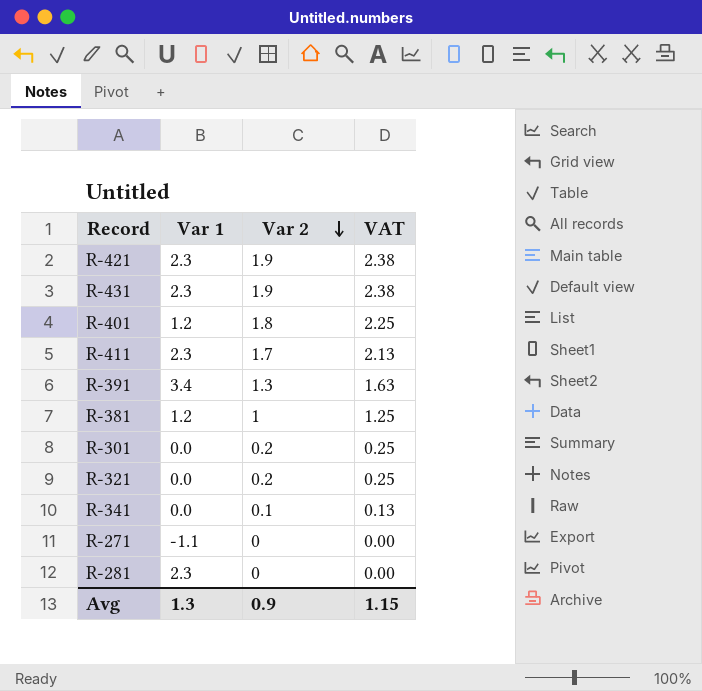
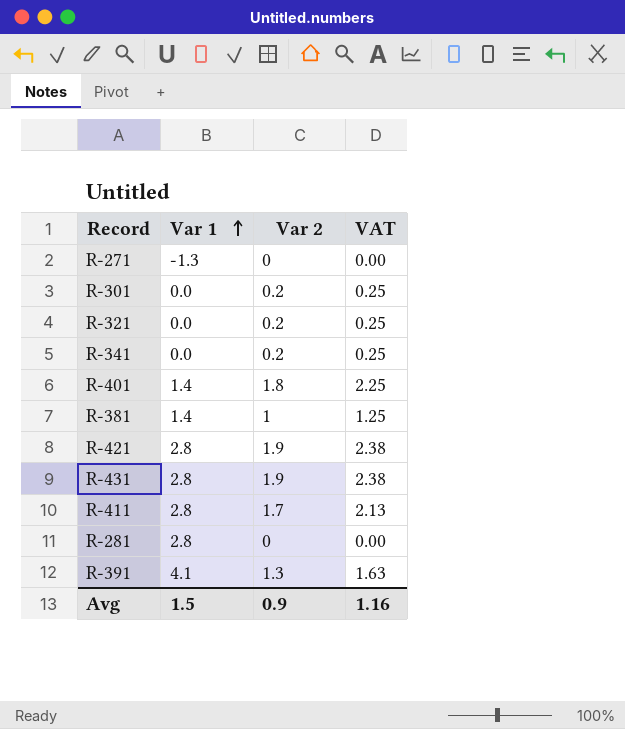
row order: Var 2 descending -> Var 1 ascending
R-271 | Var 1: -1.1 -> -1.3
R-341 | Var 2: 0.1 -> 0.2
R-341 | VAT: 0.13 -> 0.25
R-401 | Var 1: 1.2 -> 1.4
R-381 | Var 1: 1.2 -> 1.4
R-421 | Var 1: 2.3 -> 2.8
R-431 | Var 1: 2.3 -> 2.8
R-411 | Var 1: 2.3 -> 2.8
R-281 | Var 1: 2.3 -> 2.8
R-391 | Var 1: 3.4 -> 4.1
Avg | Var 1: 1.3 -> 1.5
Avg | VAT: 1.15 -> 1.16

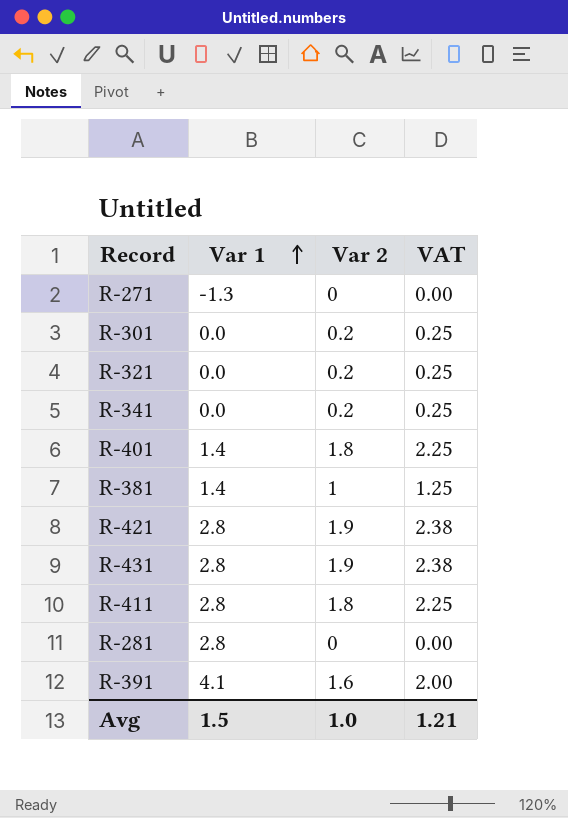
R-411 | Var 2: 1.7 -> 1.8
R-411 | VAT: 2.13 -> 2.25
R-391 | Var 2: 1.3 -> 1.6
R-391 | VAT: 1.63 -> 2.00
Avg | Var 2: 0.9 -> 1.0
Avg | VAT: 1.16 -> 1.21

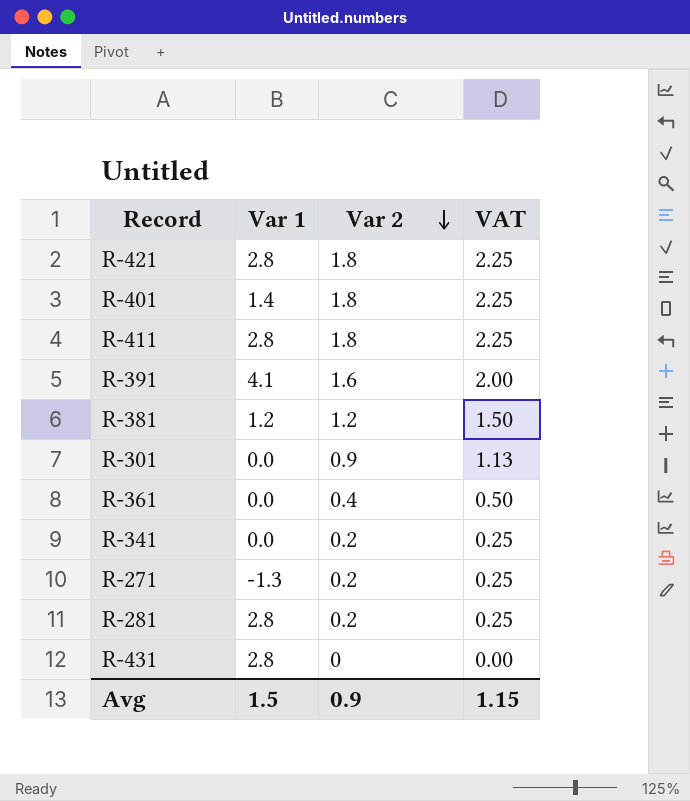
row order: Var 1 ascending -> Var 2 descending
row R-321: 0.0 | 0.2 | 0.25 -> none
R-421 | Var 2: 1.9 -> 1.8
R-421 | VAT: 2.38 -> 2.25
R-381 | Var 1: 1.4 -> 1.2
R-381 | Var 2: 1 -> 1.2
R-381 | VAT: 1.25 -> 1.50
R-301 | Var 2: 0.2 -> 0.9
R-301 | VAT: 0.25 -> 1.13
row R-361: none -> 0.0 | 0.4 | 0.50
R-271 | Var 2: 0 -> 0.2
R-271 | VAT: 0.00 -> 0.25
R-281 | Var 2: 0 -> 0.2
R-281 | VAT: 0.00 -> 0.25
R-431 | Var 2: 1.9 -> 0
R-431 | VAT: 2.38 -> 0.00
Avg | Var 2: 1.0 -> 0.9
Avg | VAT: 1.21 -> 1.15

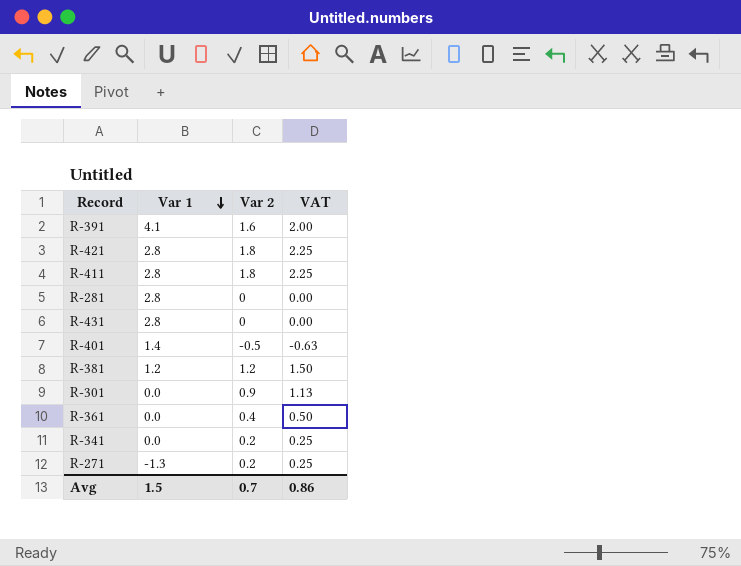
row order: Var 2 descending -> Var 1 descending
R-281 | Var 2: 0.2 -> 0
R-281 | VAT: 0.25 -> 0.00
R-401 | Var 2: 1.8 -> -0.5
R-401 | VAT: 2.25 -> -0.63
Avg | Var 2: 0.9 -> 0.7
Avg | VAT: 1.15 -> 0.86

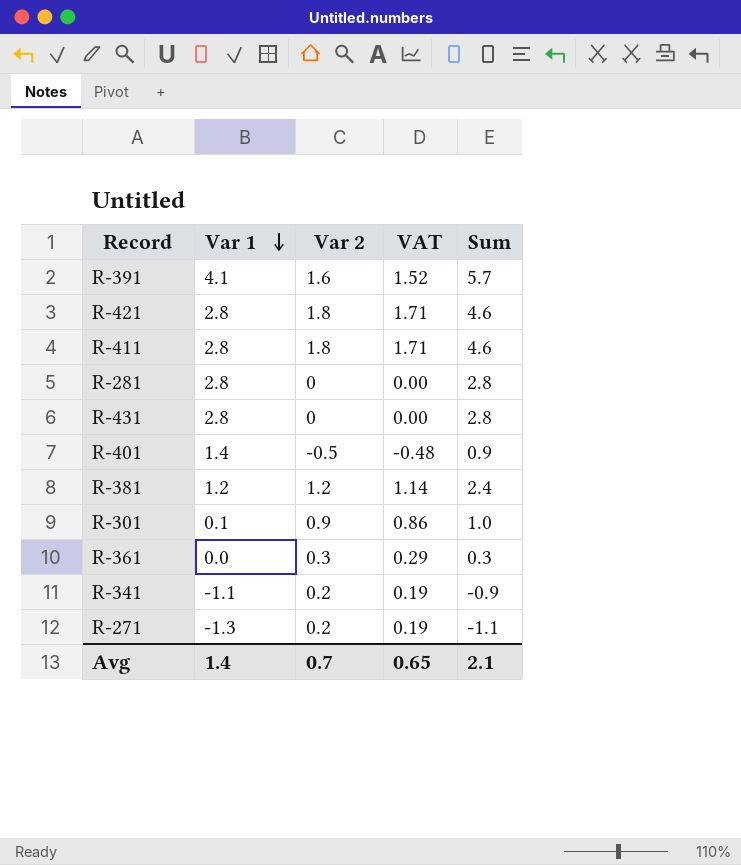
column VAT | formula: [Var 2] * 1.25 -> [Var 2] * 0.95
column Sum | formula: none -> [Var 1] + [Var 2]
R-301 | Var 1: 0.0 -> 0.1
R-361 | Var 2: 0.4 -> 0.3
R-341 | Var 1: 0.0 -> -1.1
Avg | Var 1: 1.5 -> 1.4
Avg | VAT: 0.86 -> 0.65

